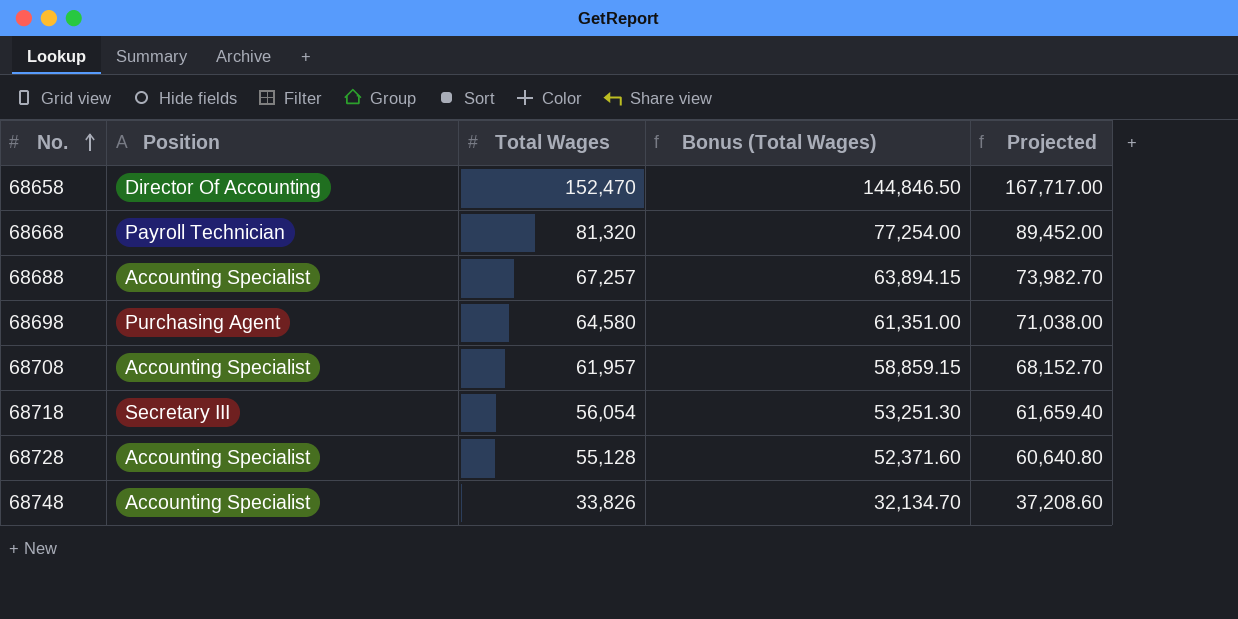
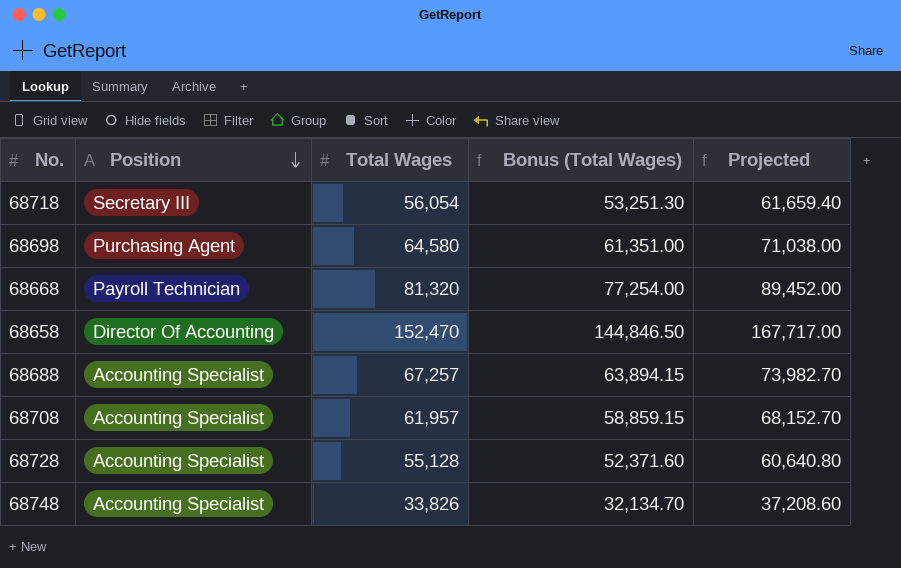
row order: No. ascending -> Position descending

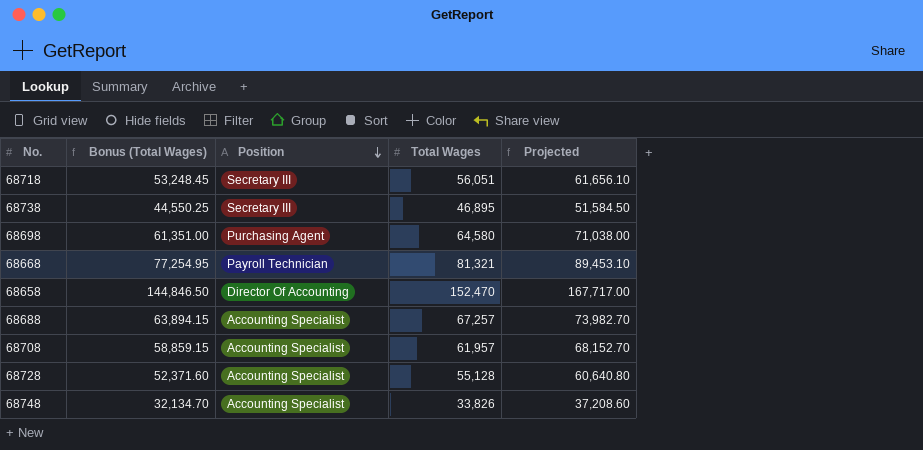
column Bonus (Total Wages) | position: 4 -> 2
68718 | Bonus (Total Wages): 53,251.30 -> 53,248.45
68718 | Total Wages: 56,054 -> 56,051
68718 | Projected: 61,659.40 -> 61,656.10
row 68738: none -> 44,550.25 | Secretary III | 46,895 | 51,584.50
68668 | Bonus (Total Wages): 77,254.00 -> 77,254.95
68668 | Total Wages: 81,320 -> 81,321
68668 | Projected: 89,452.00 -> 89,453.10

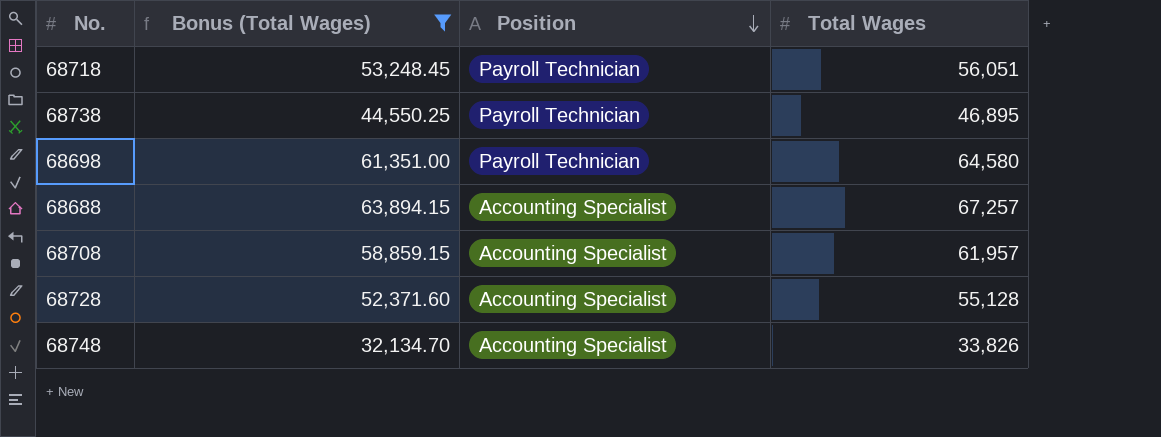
filter: none -> Bonus (Total Wages) <= 63,894.15
column Projected | formula: [Total Wages] * 1.1 -> none
68718 | Position: Secretary III -> Payroll Technician
68738 | Position: Secretary III -> Payroll Technician
68698 | Position: Purchasing Agent -> Payroll Technician

